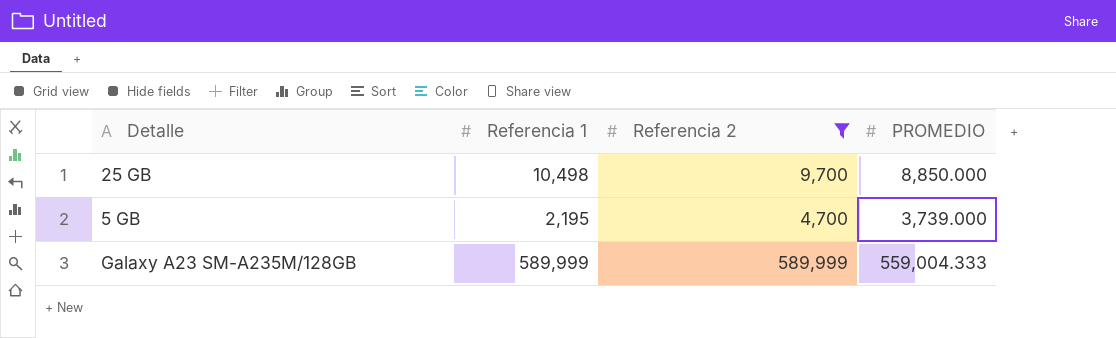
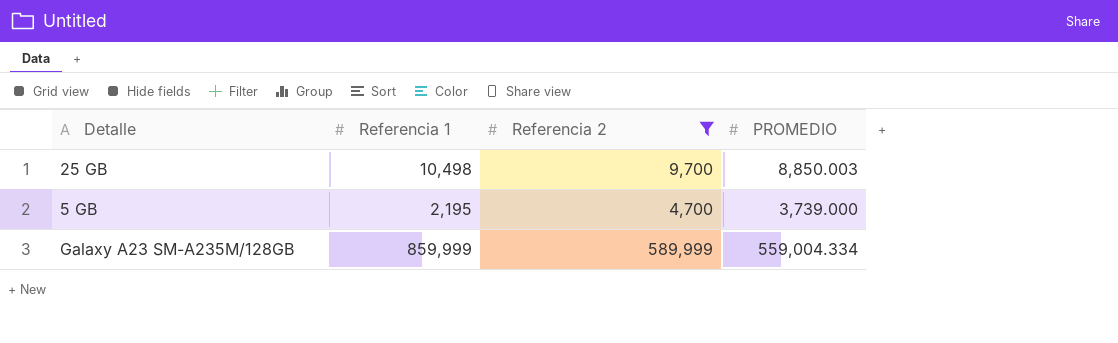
25 GB | PROMEDIO: 8,850.000 -> 8,850.003
Galaxy A23 SM-A235M/128GB | Referencia 1: 589,999 -> 859,999
Galaxy A23 SM-A235M/128GB | PROMEDIO: 559,004.333 -> 559,004.334

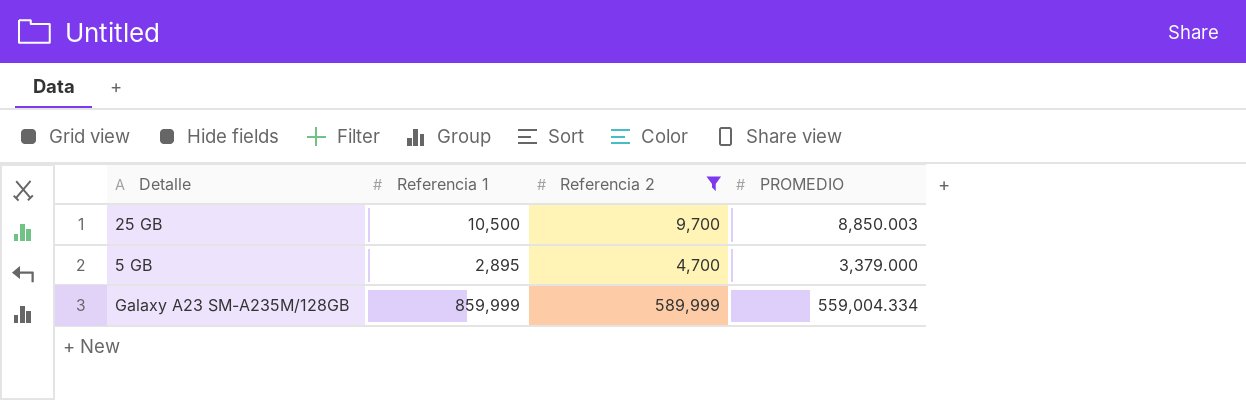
25 GB | Referencia 1: 10,498 -> 10,500
5 GB | Referencia 1: 2,195 -> 2,895
5 GB | PROMEDIO: 3,739.000 -> 3,379.000

